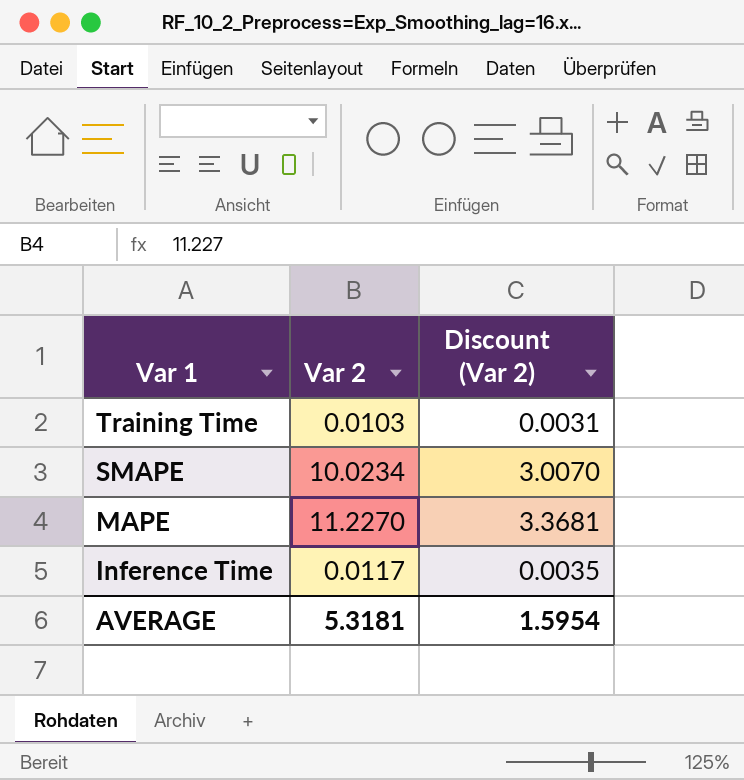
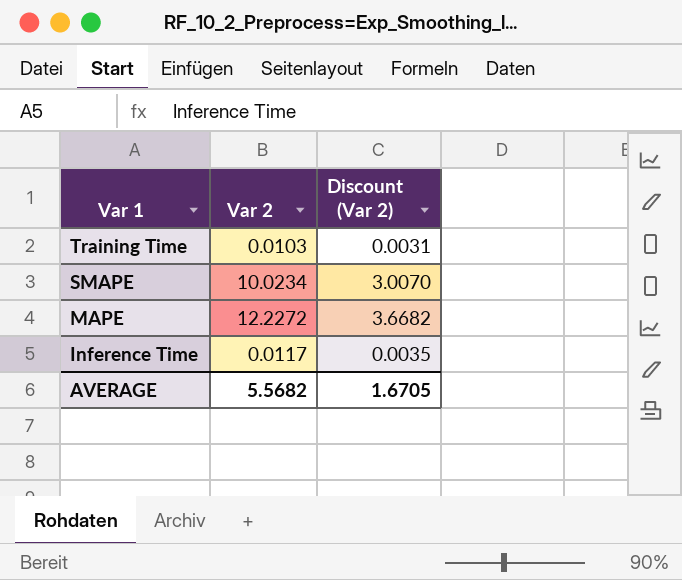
MAPE | Var 2: 11.2270 -> 12.2272
MAPE | Discount (Var 2): 3.3681 -> 3.6682
AVERAGE | Var 2: 5.3181 -> 5.5682
AVERAGE | Discount (Var 2): 1.5954 -> 1.6705

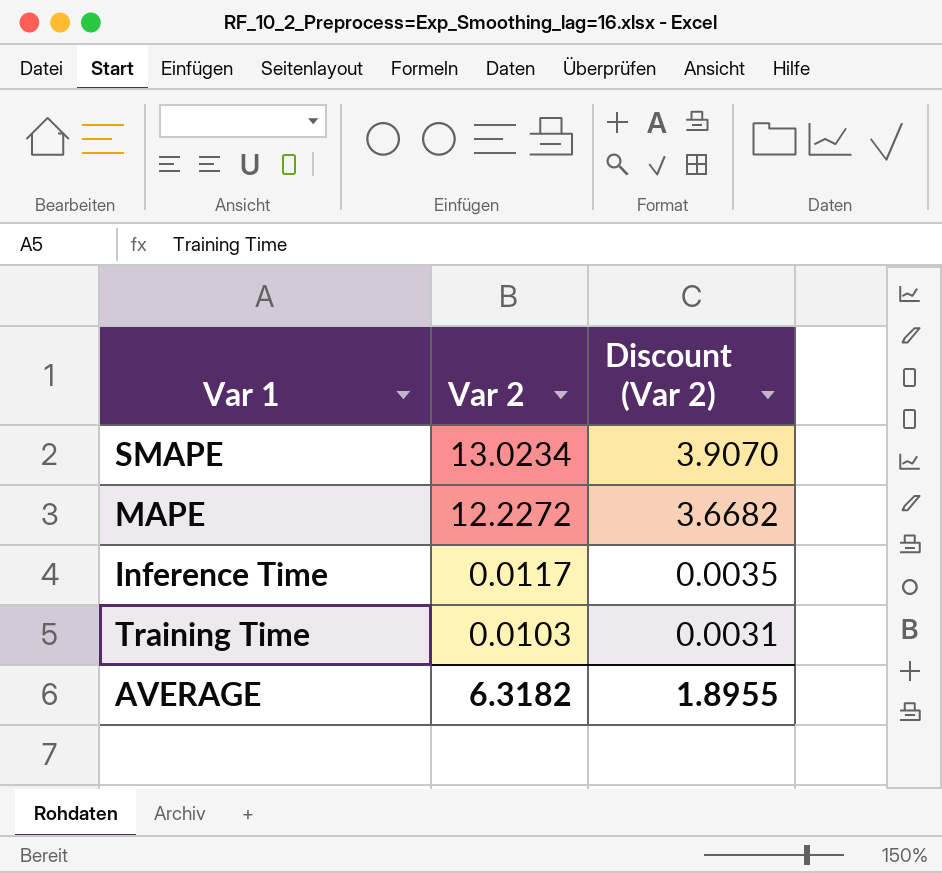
row order: Var 1 descending -> Var 2 descending
SMAPE | Var 2: 10.0234 -> 13.0234
SMAPE | Discount (Var 2): 3.0070 -> 3.9070
AVERAGE | Var 2: 5.5682 -> 6.3182
AVERAGE | Discount (Var 2): 1.6705 -> 1.8955

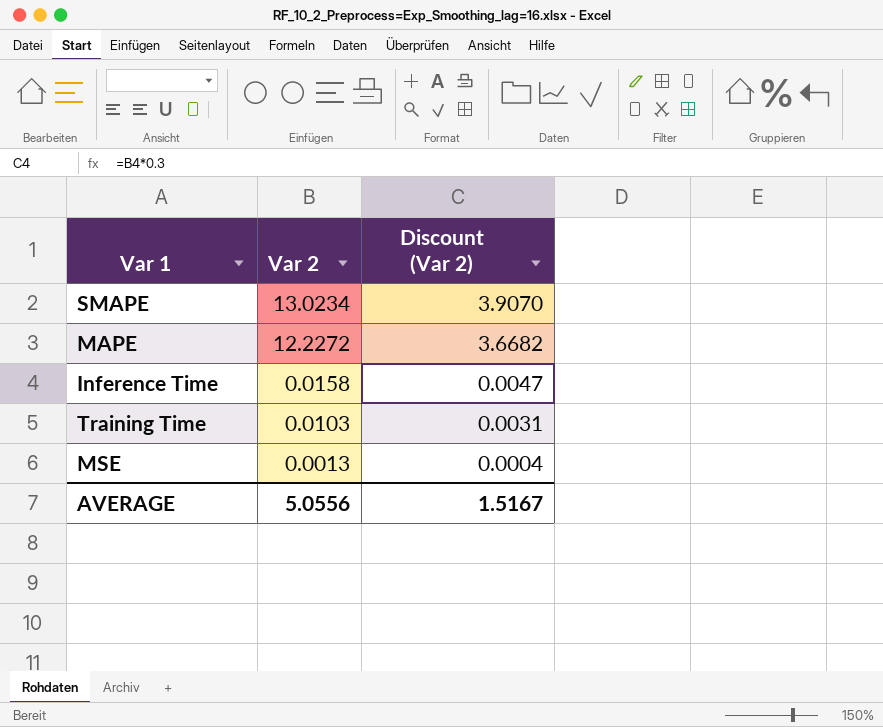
Inference Time | Var 2: 0.0117 -> 0.0158
Inference Time | Discount (Var 2): 0.0035 -> 0.0047
row MSE: none -> 0.0013 | 0.0004
AVERAGE | Var 2: 6.3182 -> 5.0556
AVERAGE | Discount (Var 2): 1.8955 -> 1.5167

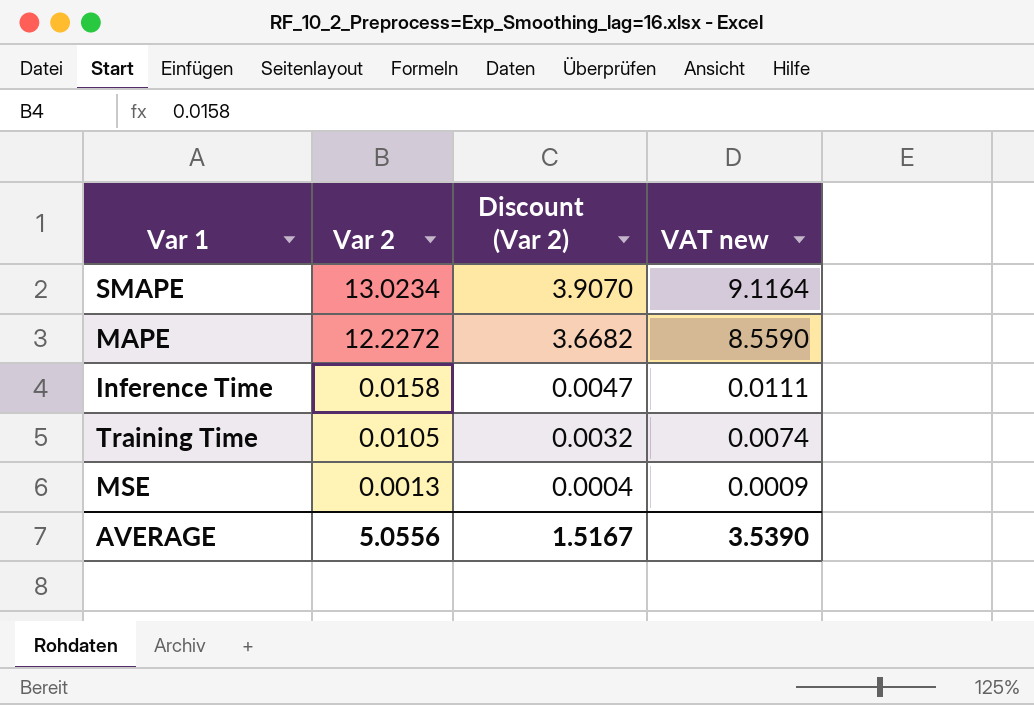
column VAT new | formula: none -> [Var 2] * 0.7
Training Time | Var 2: 0.0103 -> 0.0105
Training Time | Discount (Var 2): 0.0031 -> 0.0032

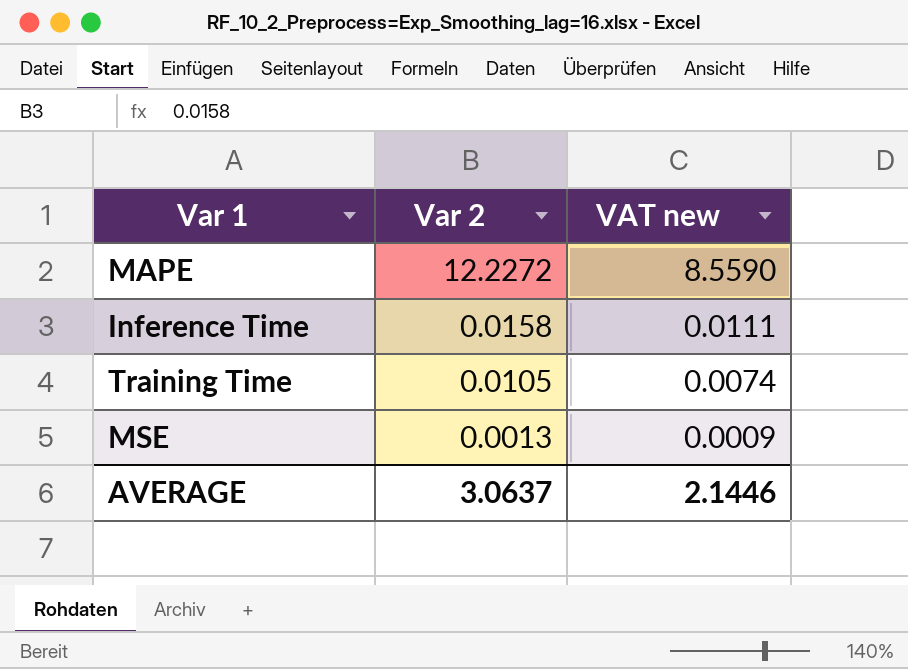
column Discount (Var 2) | formula: [Var 2] * 0.3 -> none
row SMAPE: 13.0234 | 3.9070 | 9.1164 -> none
AVERAGE | Var 2: 5.0556 -> 3.0637
AVERAGE | VAT new: 3.5390 -> 2.1446

